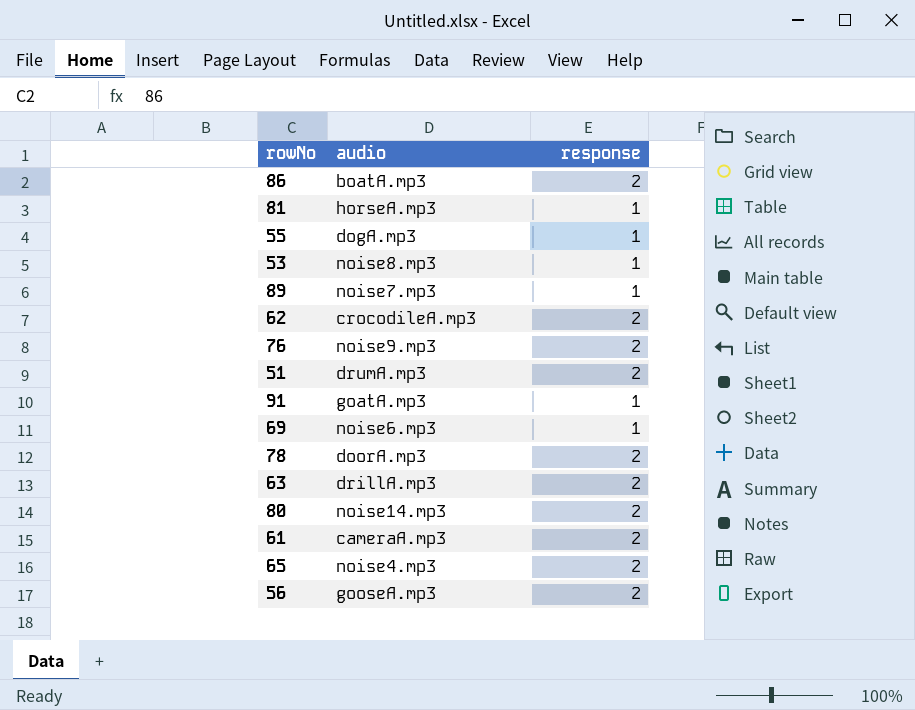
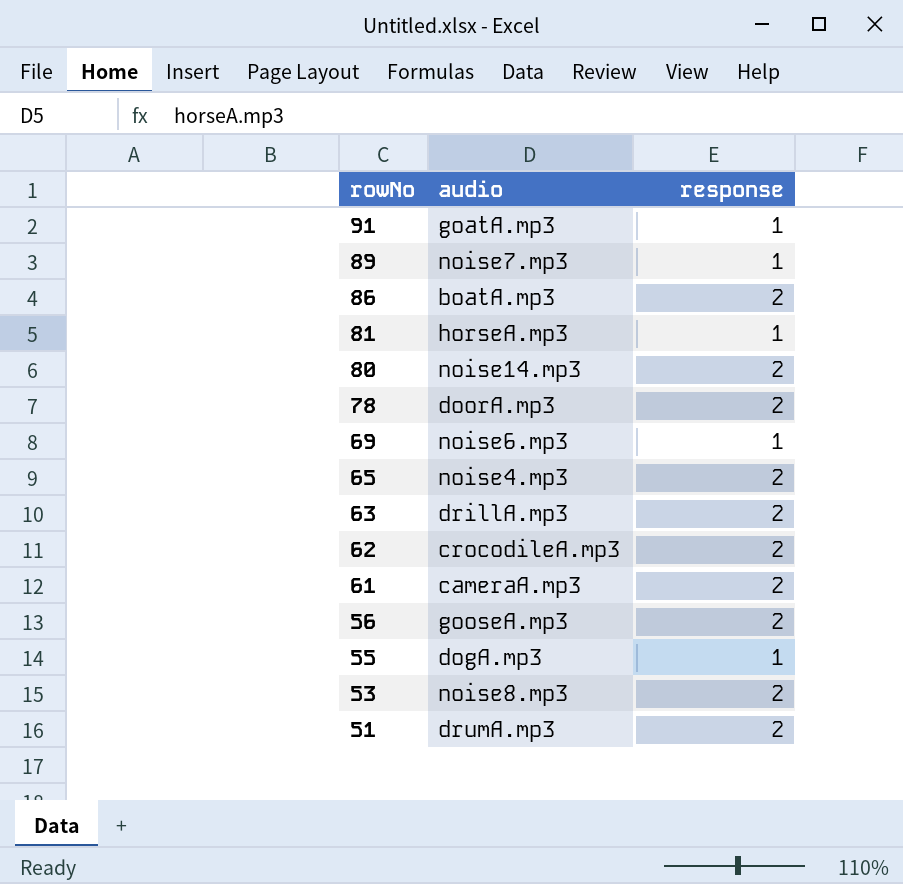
row order: none -> rowNo descending
row 76: noise9.mp3 | 2 -> none
53 | response: 1 -> 2

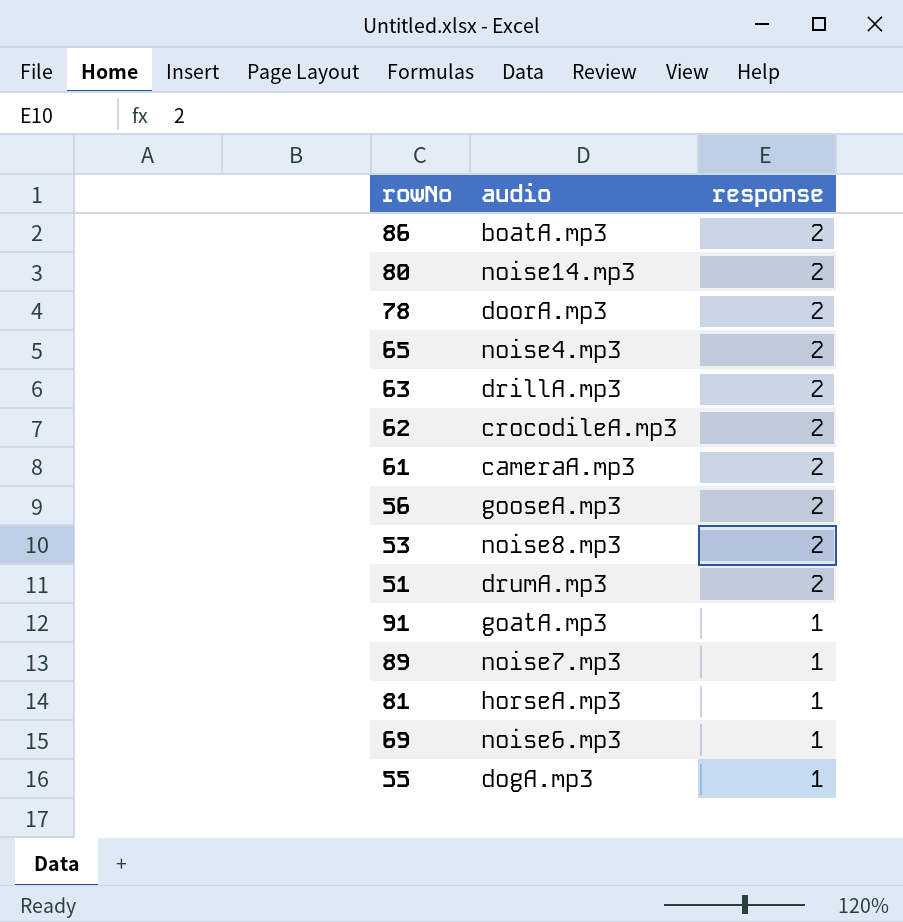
row order: rowNo descending -> response descending

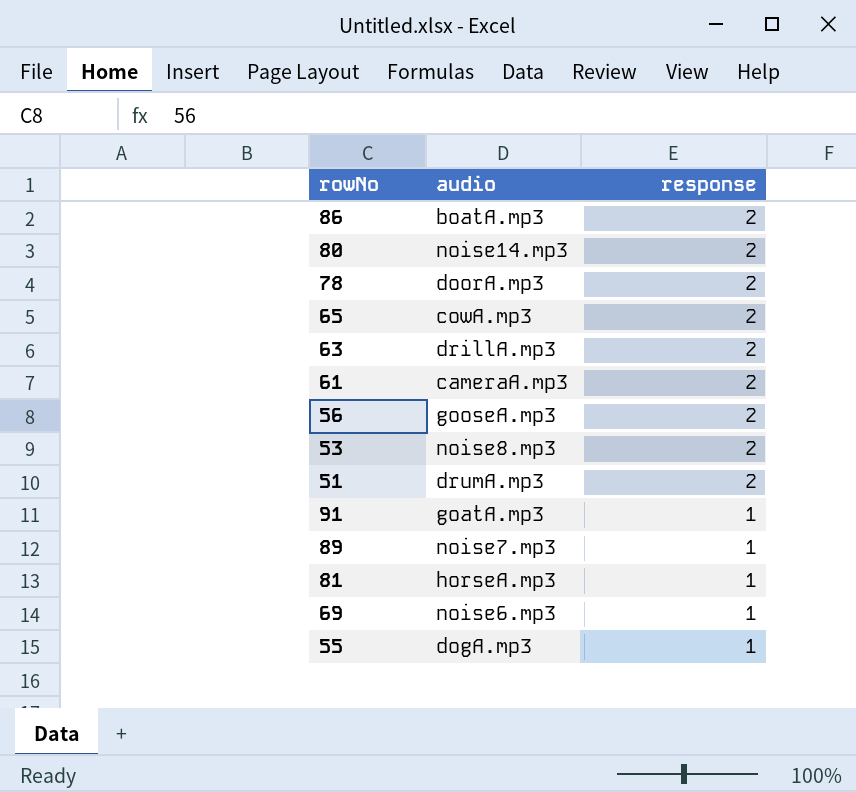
row 62: crocodileA.mp3 | 2 -> none
65 | audio: noise4.mp3 -> cowA.mp3

